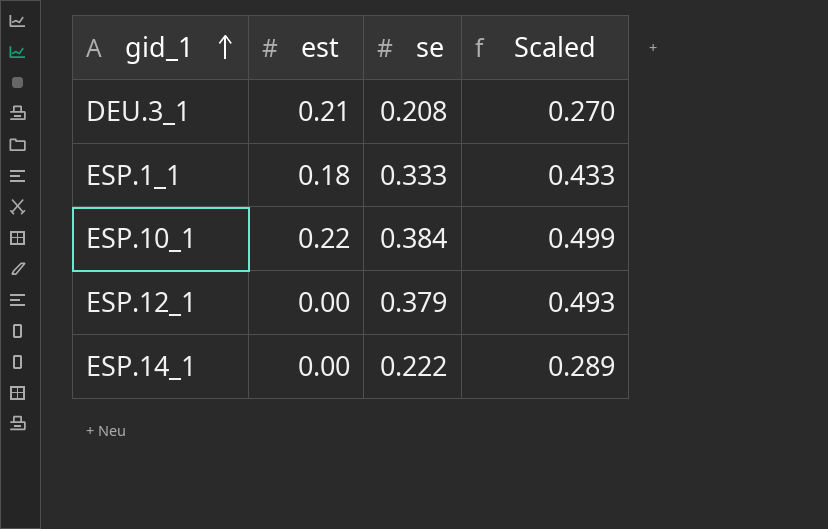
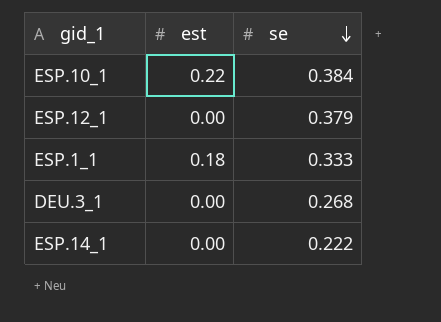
row order: gid_1 ascending -> se descending
column Scaled | formula: [se] * 1.3 -> none
DEU.3_1 | est: 0.21 -> 0.00
DEU.3_1 | se: 0.208 -> 0.268

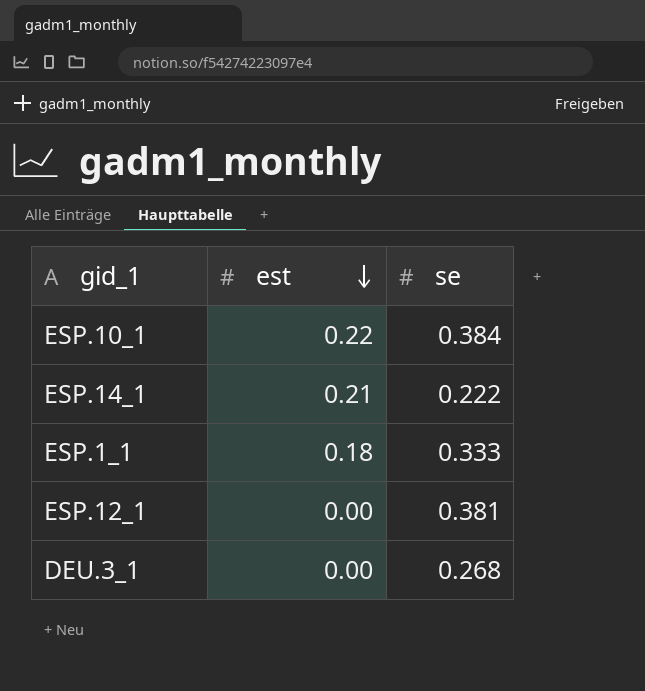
row order: se descending -> est descending
ESP.14_1 | est: 0.00 -> 0.21
ESP.12_1 | se: 0.379 -> 0.381

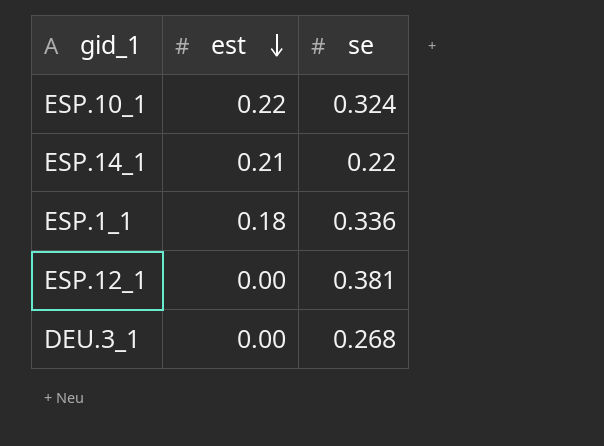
ESP.10_1 | se: 0.384 -> 0.324
ESP.14_1 | se: 0.222 -> 0.22
ESP.1_1 | se: 0.333 -> 0.336

